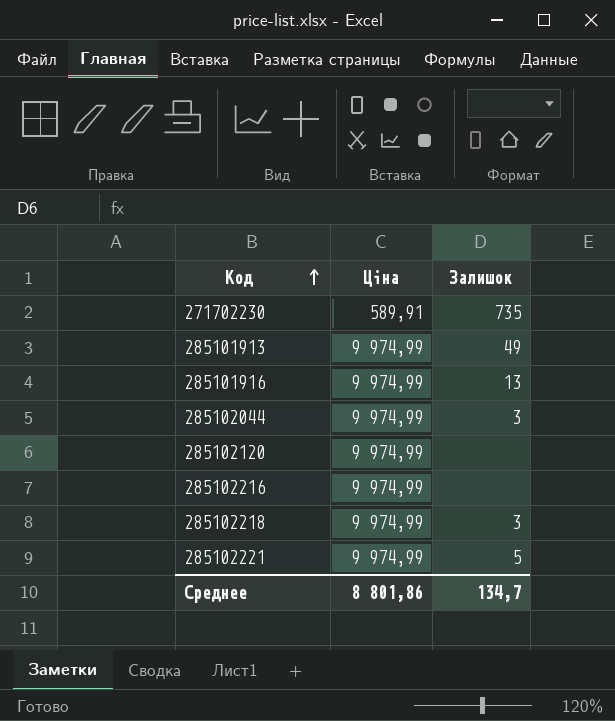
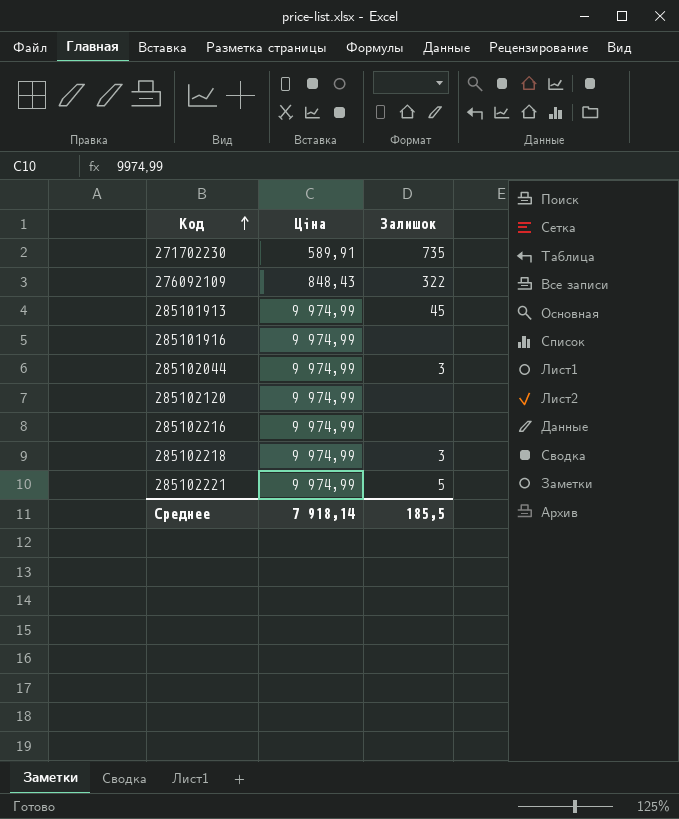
row 276092109: none -> 848,43 | 322
285101913 | Залишок: 49 -> 45
285101916 | Залишок: 13 -> none
Среднее | Ціна: 8 801,86 -> 7 918,14
Среднее | Залишок: 134,7 -> 185,5

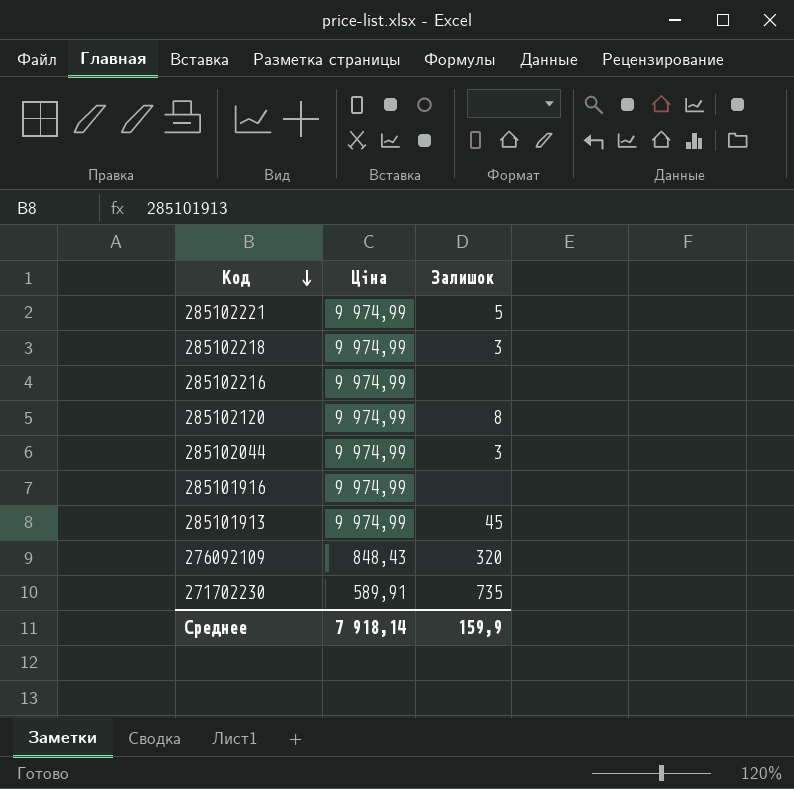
row order: Код ascending -> Код descending
285102120 | Залишок: none -> 8
276092109 | Залишок: 322 -> 320
Среднее | Залишок: 185,5 -> 159,9

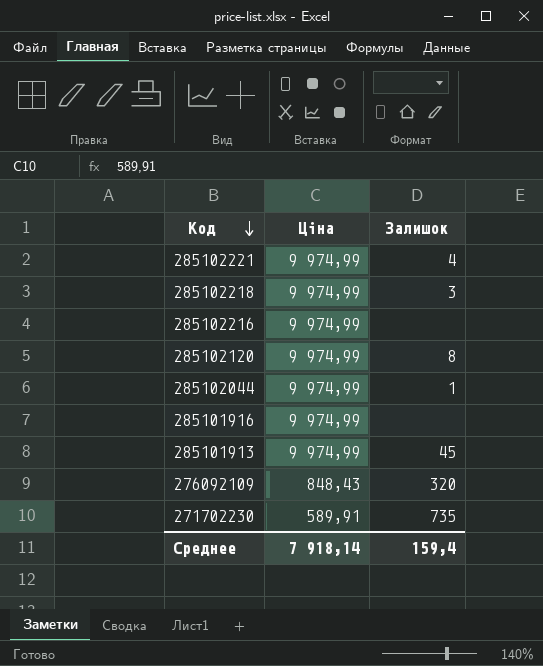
285102221 | Залишок: 5 -> 4
285102044 | Залишок: 3 -> 1
Среднее | Залишок: 159,9 -> 159,4

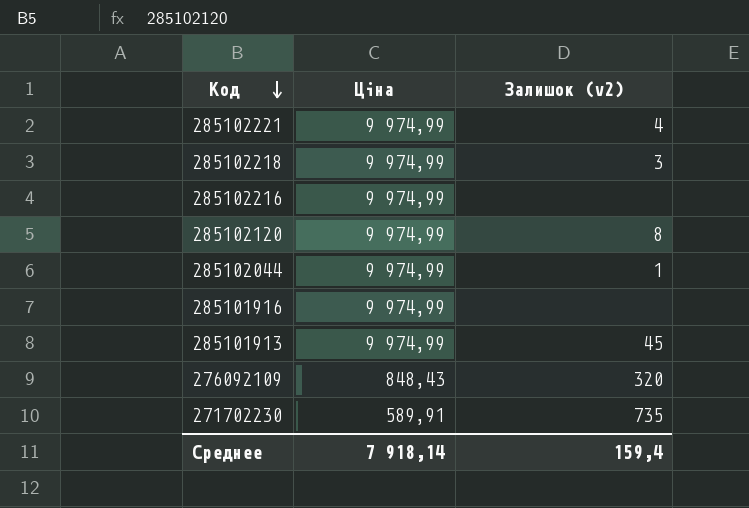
column name: Залишок -> Залишок (v2)

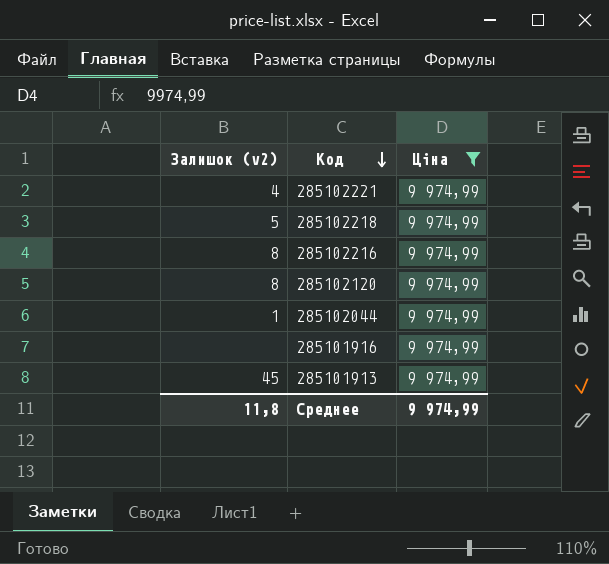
filter: none -> Ціна = 9 974,99
column Залишок (v2) | position: 3 -> 1
285102218 | Залишок (v2): 3 -> 5
285102216 | Залишок (v2): none -> 8
Среднее | Залишок (v2): 159,4 -> 11,8
Среднее | Ціна: 7 918,14 -> 9 974,99

